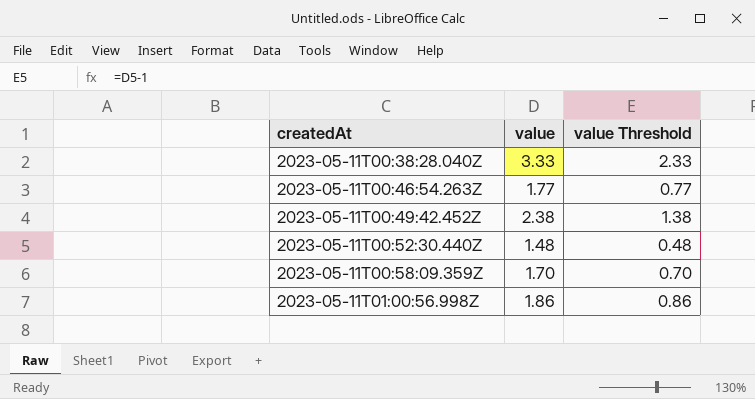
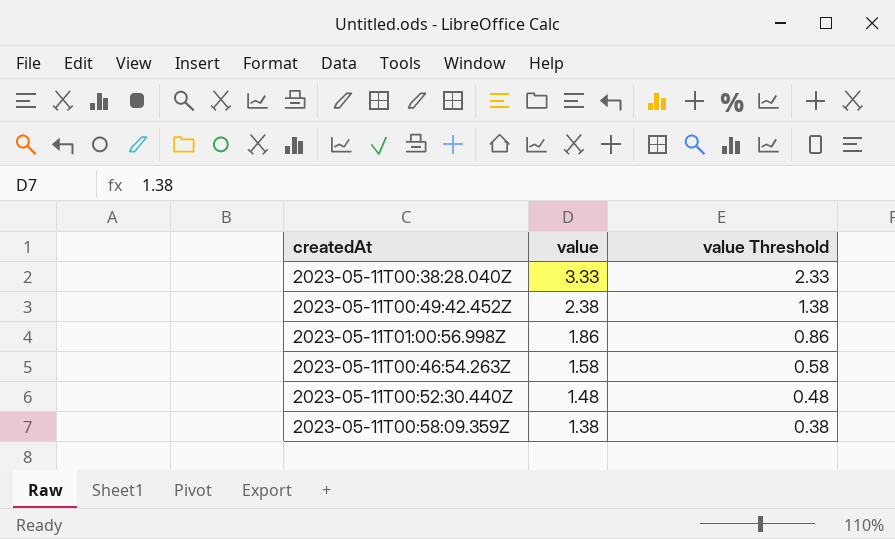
row order: createdAt ascending -> value descending
2023-05-11T00:46:54.263Z | value: 1.77 -> 1.58
2023-05-11T00:46:54.263Z | value Threshold: 0.77 -> 0.58
2023-05-11T00:58:09.359Z | value: 1.70 -> 1.38
2023-05-11T00:58:09.359Z | value Threshold: 0.70 -> 0.38

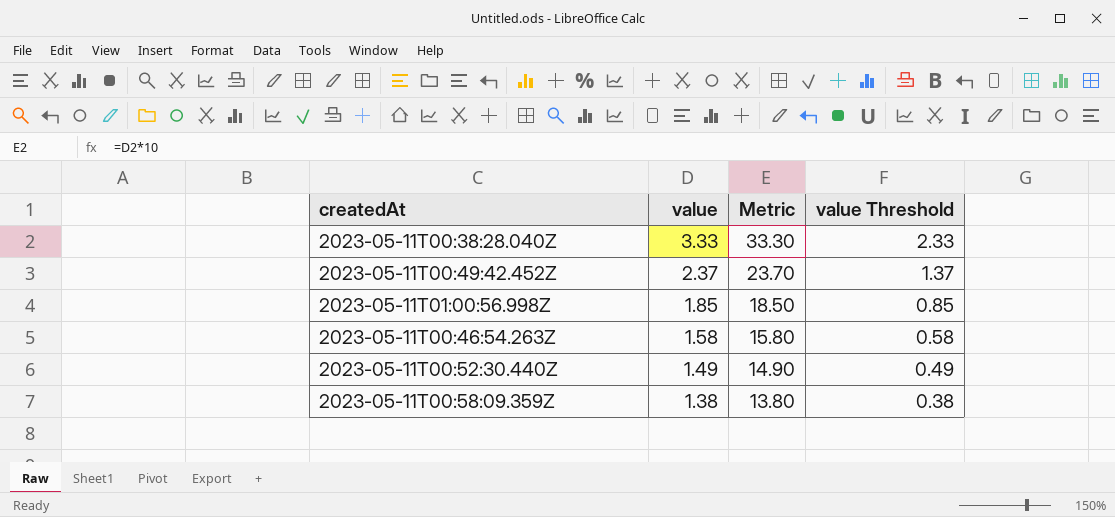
column Metric | formula: none -> [value] * 10
2023-05-11T00:49:42.452Z | value: 2.38 -> 2.37
2023-05-11T00:49:42.452Z | value Threshold: 1.38 -> 1.37
2023-05-11T01:00:56.998Z | value: 1.86 -> 1.85
2023-05-11T01:00:56.998Z | value Threshold: 0.86 -> 0.85
2023-05-11T00:52:30.440Z | value: 1.48 -> 1.49
2023-05-11T00:52:30.440Z | value Threshold: 0.48 -> 0.49

